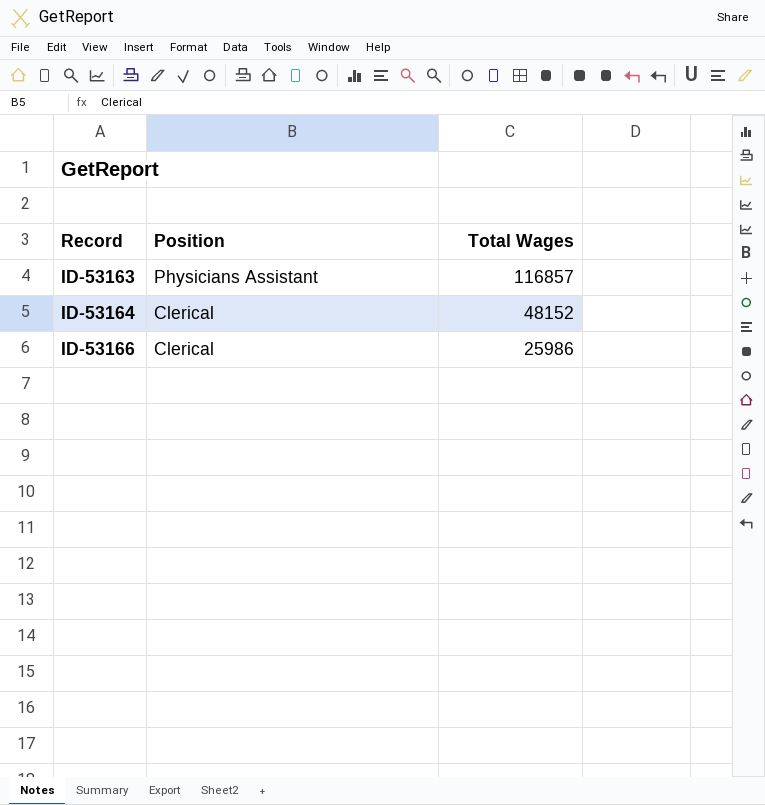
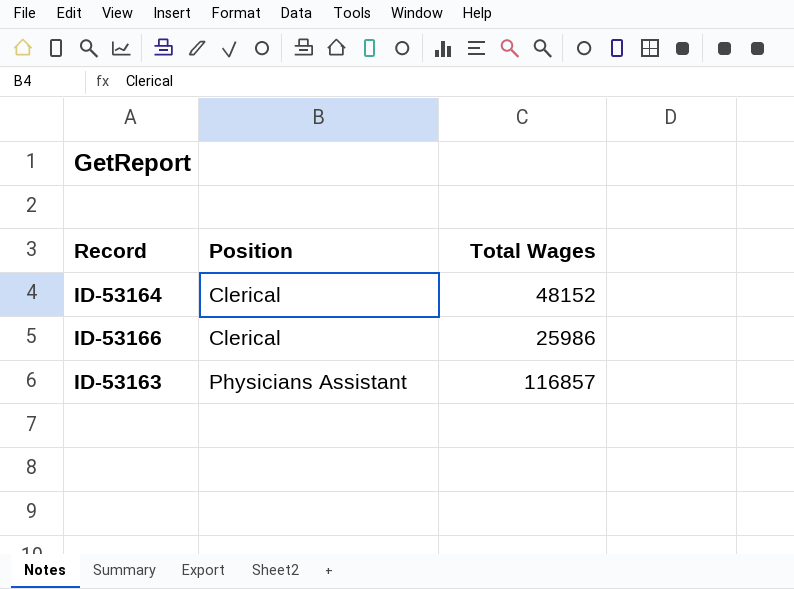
row order: Record ascending -> Position ascending

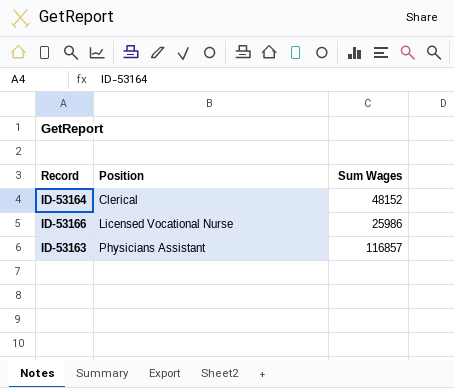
column name: Total Wages -> Sum Wages
ID-53166 | Position: Clerical -> Licensed Vocational Nurse

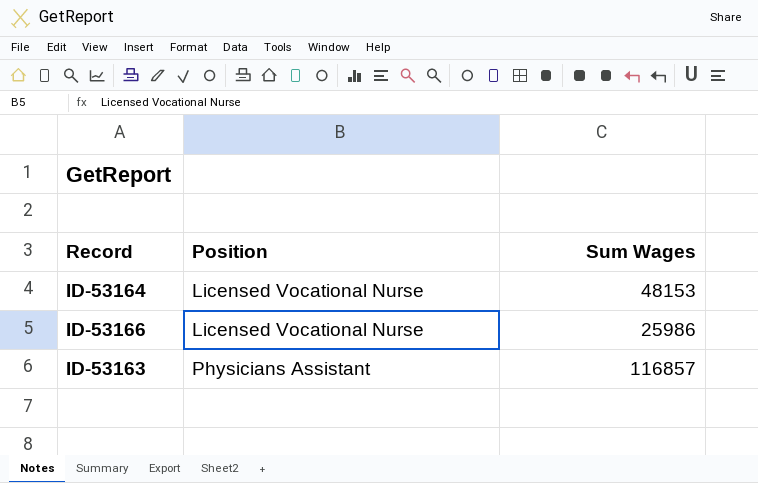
ID-53164 | Position: Clerical -> Licensed Vocational Nurse
ID-53164 | Sum Wages: 48152 -> 48153

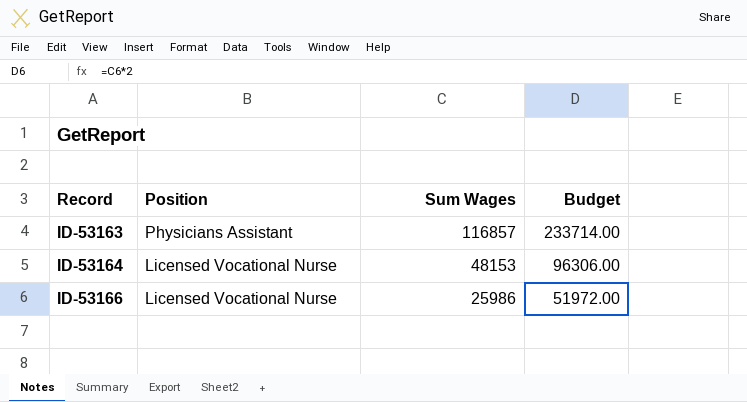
row order: Position ascending -> Record ascending
column Budget | formula: none -> [Sum Wages] * 2

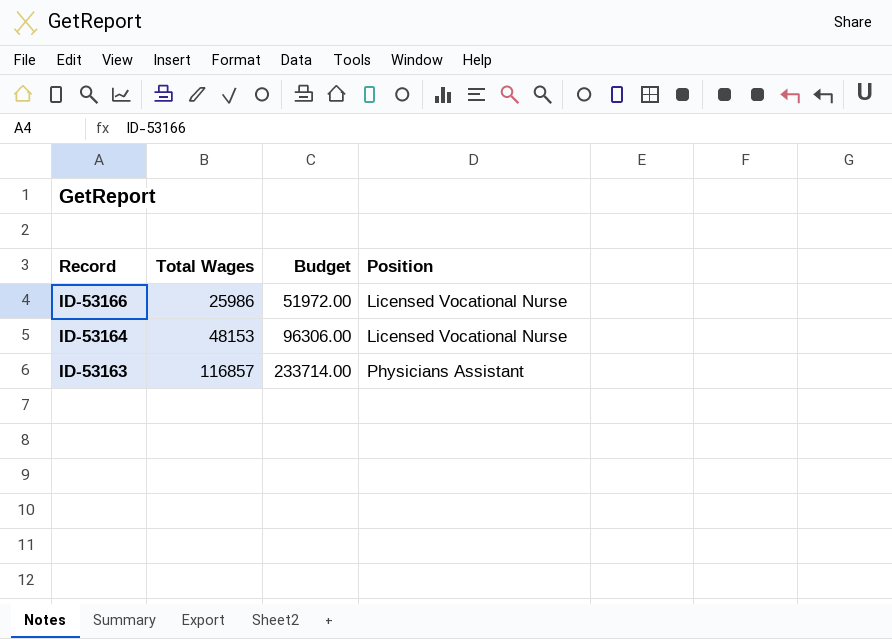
row order: Record ascending -> Record descending
column name: Sum Wages -> Total Wages
column Position | position: 2 -> 4

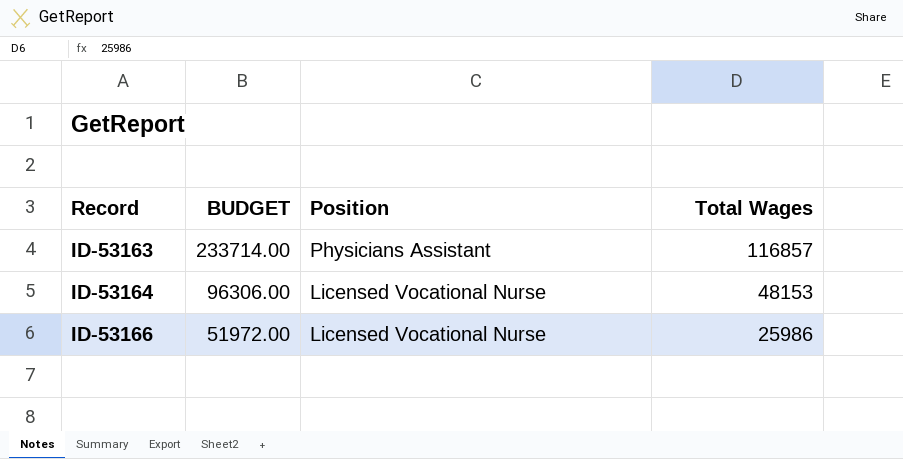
row order: Record descending -> Record ascending
column name: Budget -> BUDGET
column Total Wages | position: 2 -> 4

